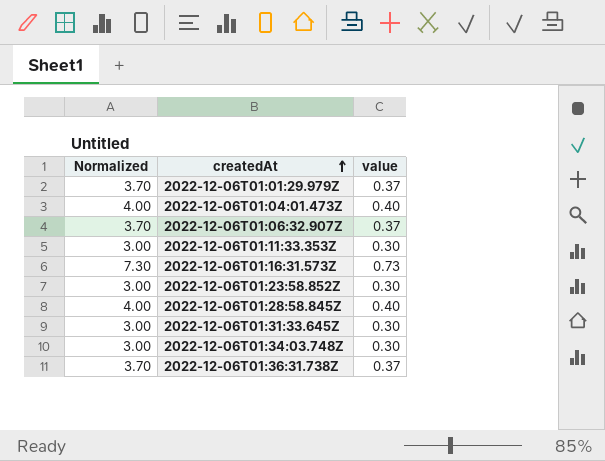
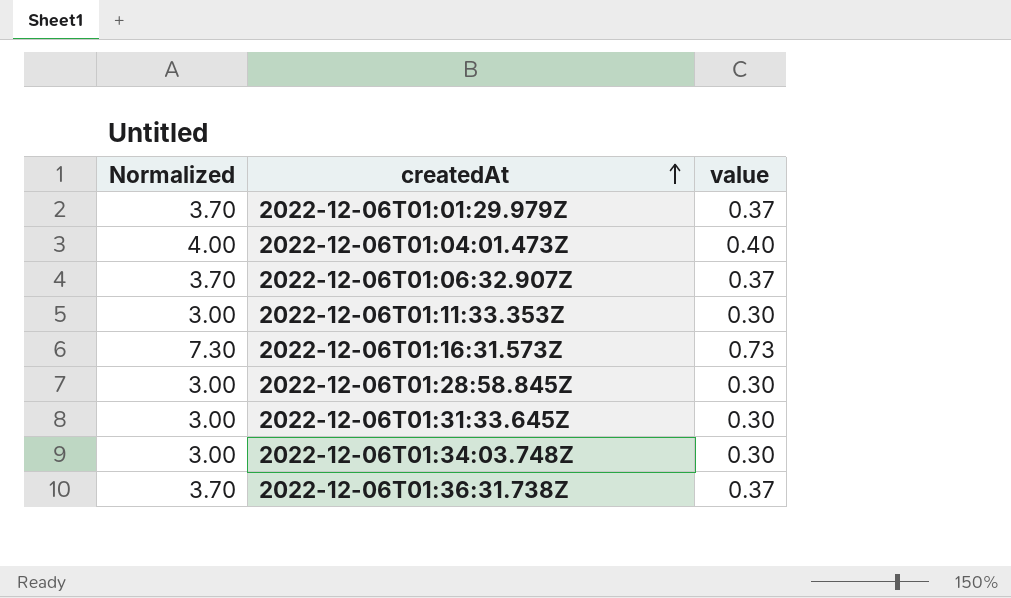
row 2022-12-06T01:23:58.852Z: 3.00 | 0.30 -> none
2022-12-06T01:28:58.845Z | Normalized: 4.00 -> 3.00
2022-12-06T01:28:58.845Z | value: 0.40 -> 0.30

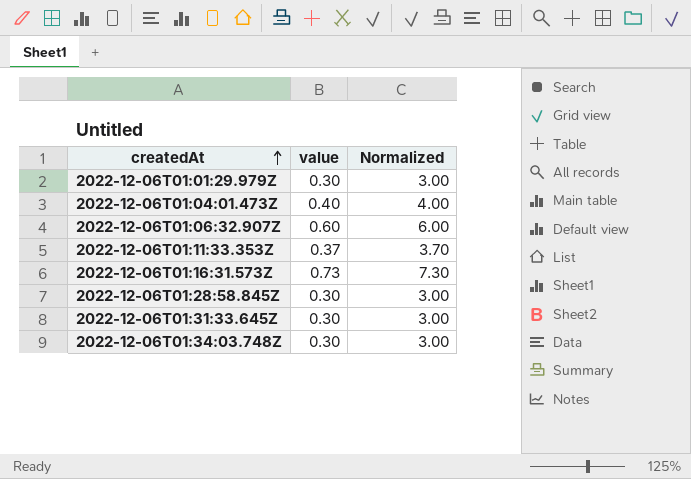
column Normalized | position: 1 -> 3
row 2022-12-06T01:36:31.738Z: 3.70 | 0.37 -> none
2022-12-06T01:01:29.979Z | value: 0.37 -> 0.30
2022-12-06T01:01:29.979Z | Normalized: 3.70 -> 3.00
2022-12-06T01:06:32.907Z | value: 0.37 -> 0.60
2022-12-06T01:06:32.907Z | Normalized: 3.70 -> 6.00
2022-12-06T01:11:33.353Z | value: 0.30 -> 0.37
2022-12-06T01:11:33.353Z | Normalized: 3.00 -> 3.70

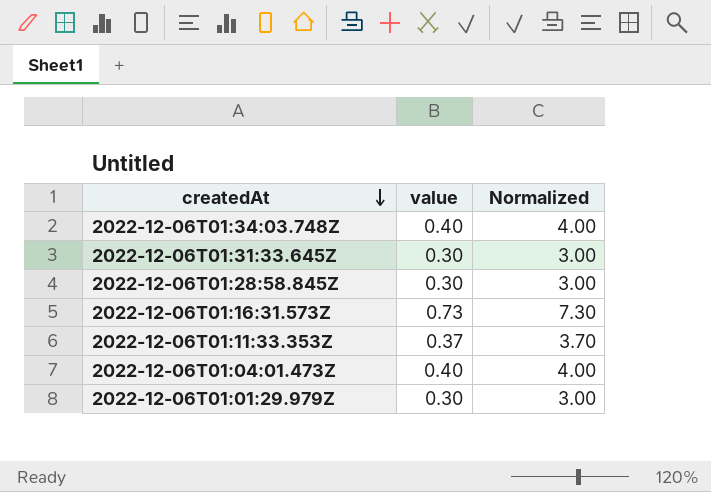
row order: createdAt ascending -> createdAt descending
row 2022-12-06T01:06:32.907Z: 0.60 | 6.00 -> none
2022-12-06T01:34:03.748Z | value: 0.30 -> 0.40
2022-12-06T01:34:03.748Z | Normalized: 3.00 -> 4.00

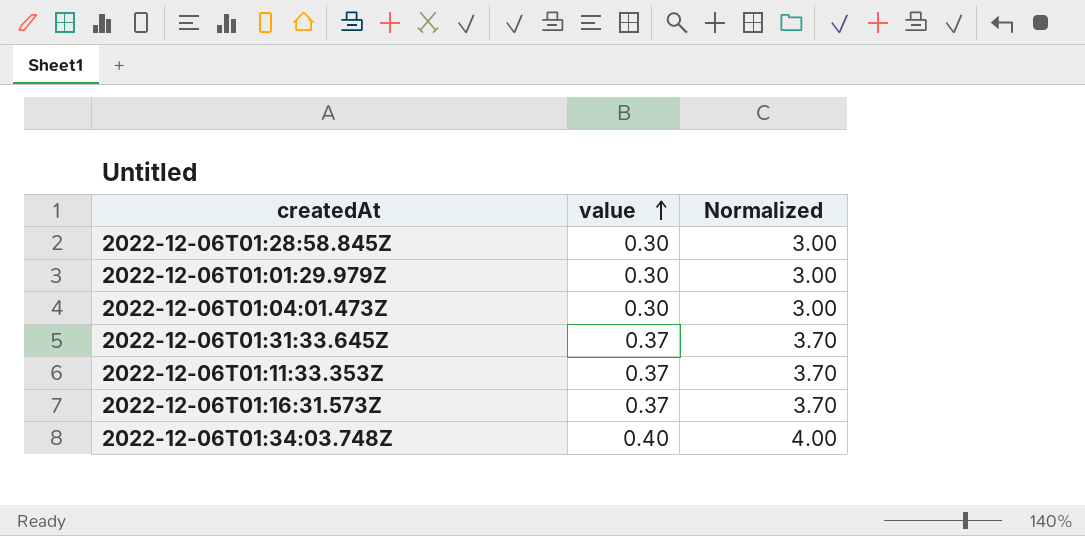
row order: createdAt descending -> value ascending
2022-12-06T01:04:01.473Z | value: 0.40 -> 0.30
2022-12-06T01:04:01.473Z | Normalized: 4.00 -> 3.00
2022-12-06T01:31:33.645Z | value: 0.30 -> 0.37
2022-12-06T01:31:33.645Z | Normalized: 3.00 -> 3.70
2022-12-06T01:16:31.573Z | value: 0.73 -> 0.37
2022-12-06T01:16:31.573Z | Normalized: 7.30 -> 3.70

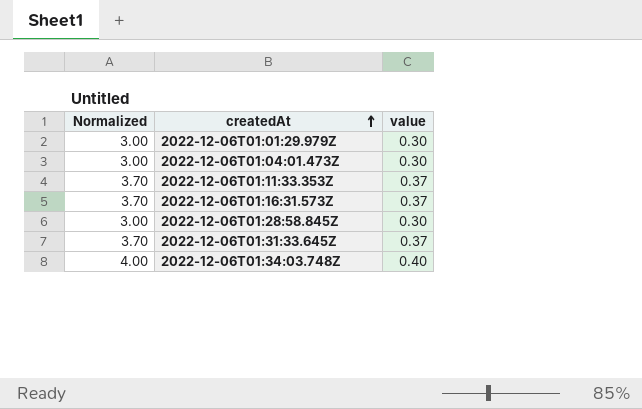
row order: value ascending -> createdAt ascending
column Normalized | position: 3 -> 1

